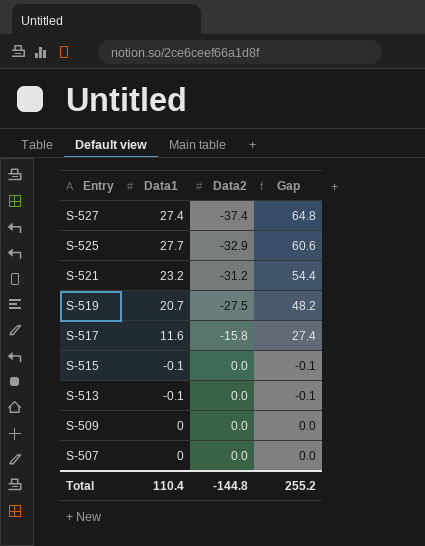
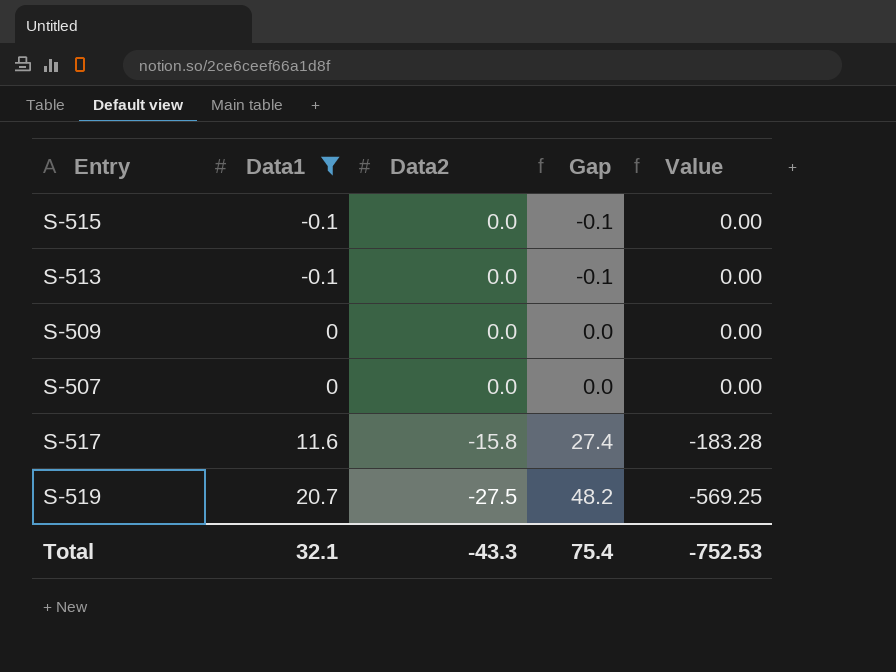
filter: none -> Data1 <= 20.7
row order: Entry descending -> Data1 ascending
column Value | formula: none -> [Data1] * [Data2]
Total | Data1: 110.4 -> 32.1
Total | Data2: -144.8 -> -43.3
Total | Gap: 255.2 -> 75.4

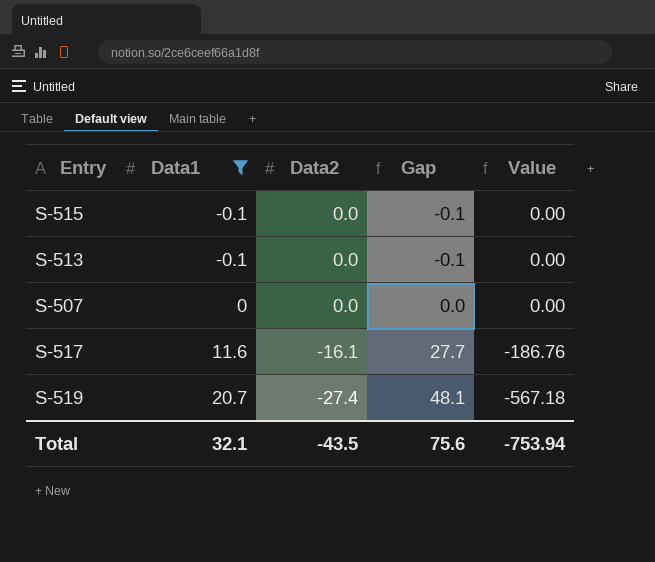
row S-509: 0 | 0.0 | 0.0 | 0.00 -> none
S-517 | Data2: -15.8 -> -16.1
S-517 | Gap: 27.4 -> 27.7
S-517 | Value: -183.28 -> -186.76
S-519 | Data2: -27.5 -> -27.4
S-519 | Gap: 48.2 -> 48.1
S-519 | Value: -569.25 -> -567.18
Total | Data2: -43.3 -> -43.5
Total | Gap: 75.4 -> 75.6
Total | Value: -752.53 -> -753.94

